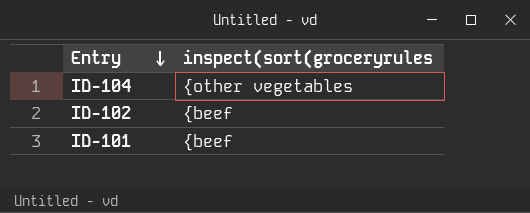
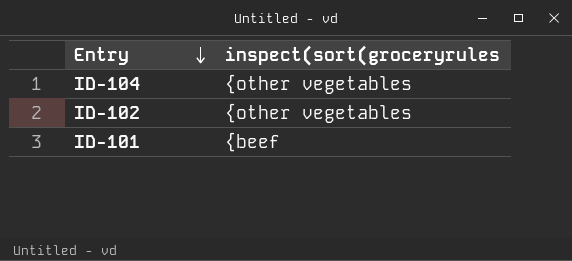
ID-102 | inspect(sort(groceryrules: {beef -> {other vegetables

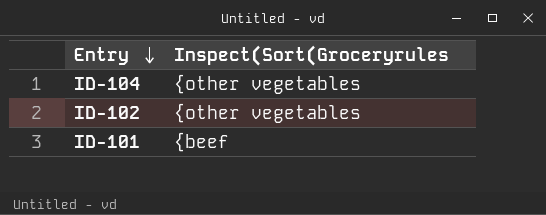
column name: inspect(sort(groceryrules -> Inspect(Sort(Groceryrules

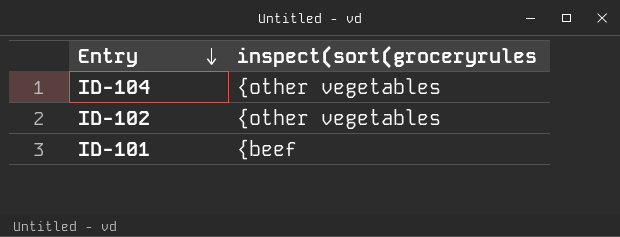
column name: Inspect(Sort(Groceryrules -> inspect(sort(groceryrules

